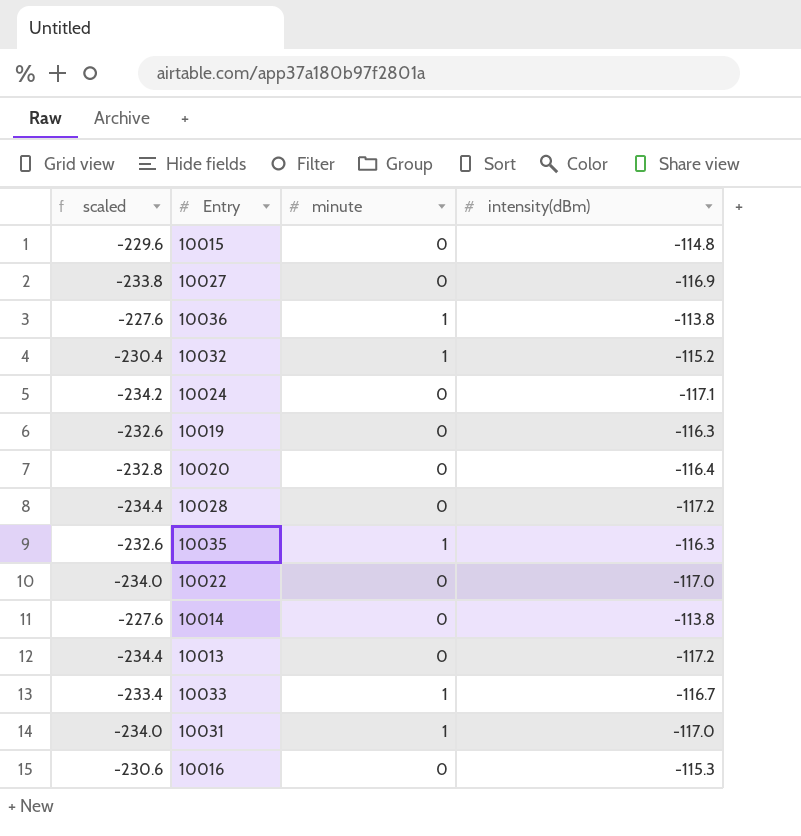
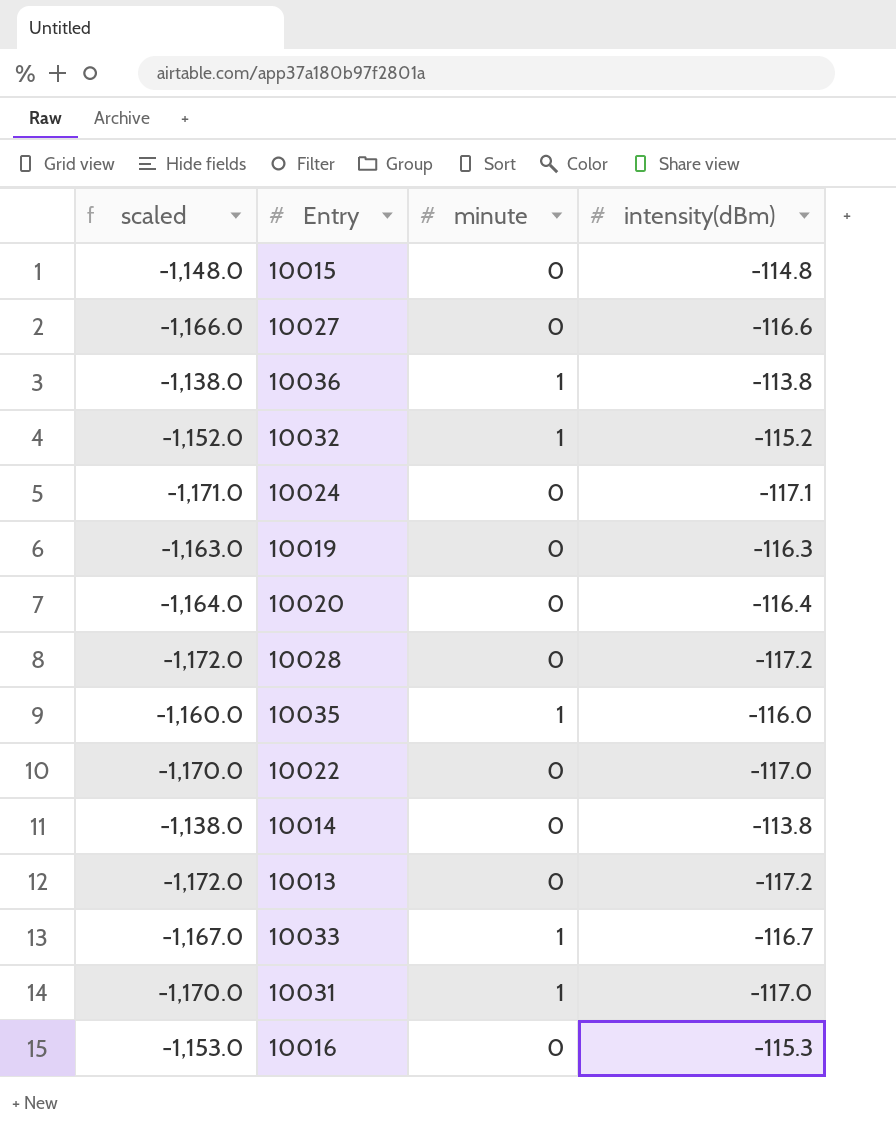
column scaled | formula: [intensity(dBm)] * 2 -> [intensity(dBm)] * 10
10027 | intensity(dBm): -116.9 -> -116.6
10035 | intensity(dBm): -116.3 -> -116.0

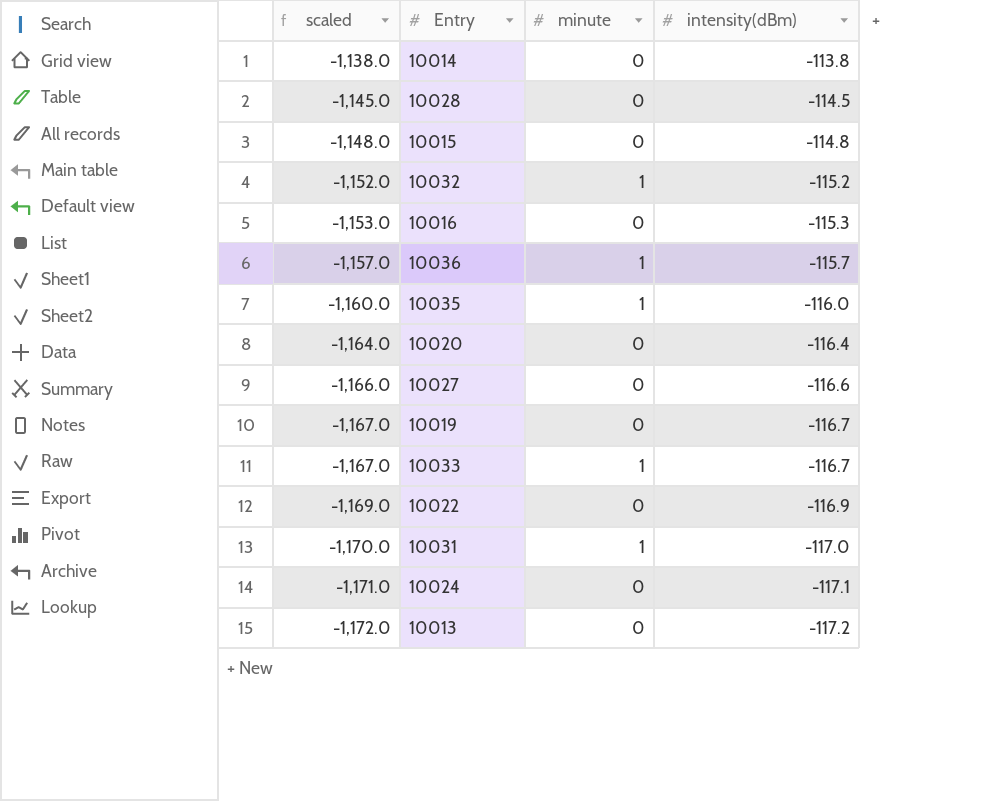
row order: none -> scaled descending
10028 | scaled: -1,172.0 -> -1,145.0
10028 | intensity(dBm): -117.2 -> -114.5
10036 | scaled: -1,138.0 -> -1,157.0
10036 | intensity(dBm): -113.8 -> -115.7
10019 | scaled: -1,163.0 -> -1,167.0
10019 | intensity(dBm): -116.3 -> -116.7
10022 | scaled: -1,170.0 -> -1,169.0
10022 | intensity(dBm): -117.0 -> -116.9

